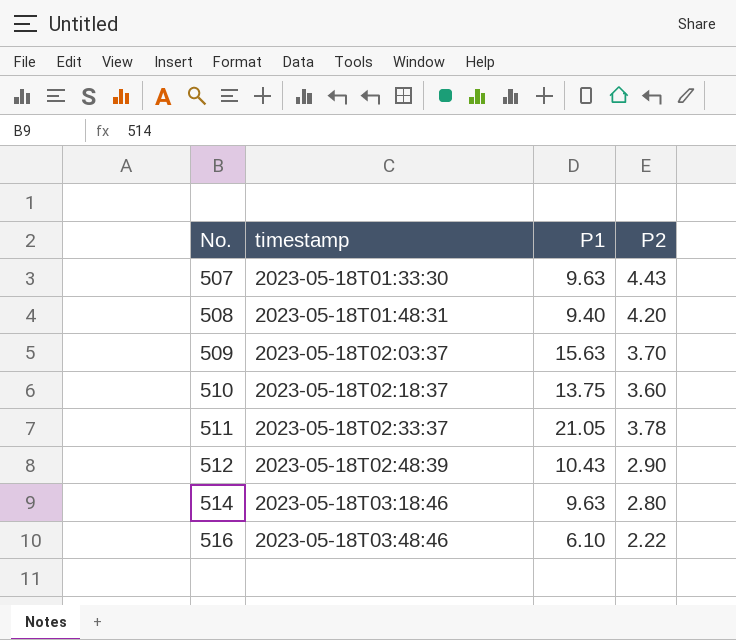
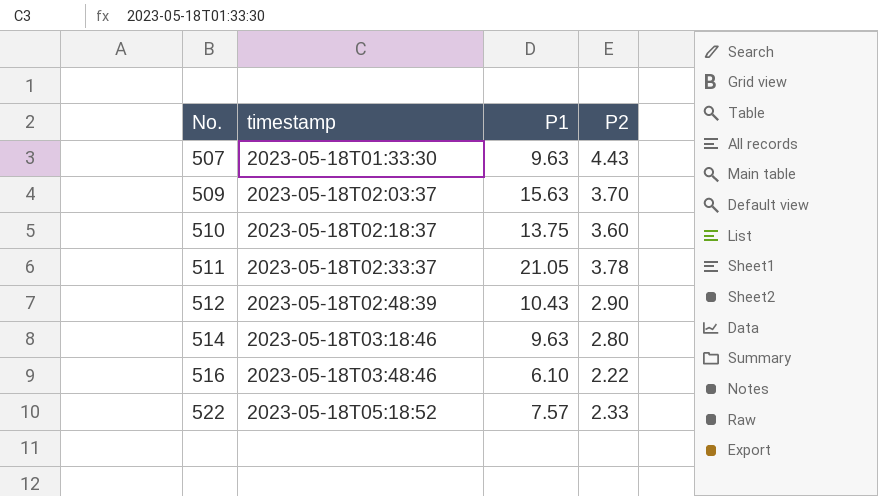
row 508: 2023-05-18T01:48:31 | 9.40 | 4.20 -> none
row 522: none -> 2023-05-18T05:18:52 | 7.57 | 2.33

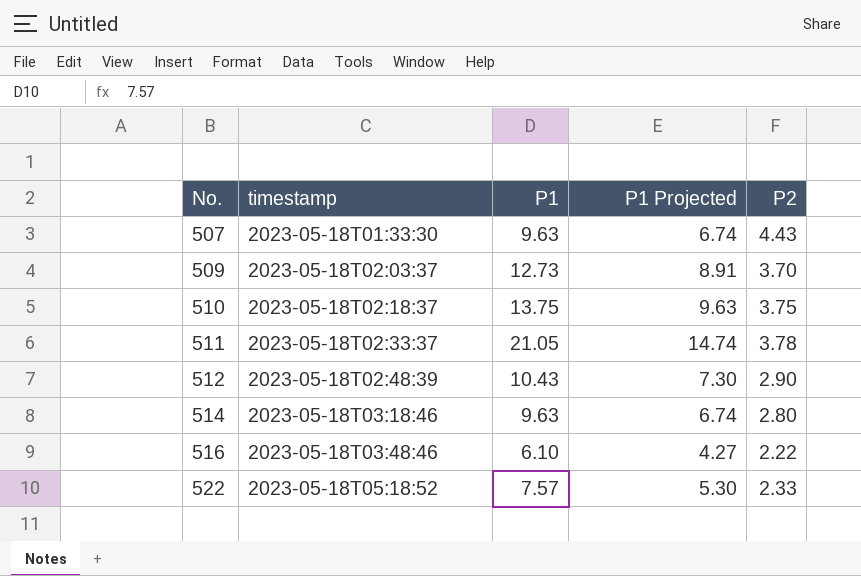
column P1 Projected | formula: none -> [P1] * 0.7
509 | P1: 15.63 -> 12.73
510 | P2: 3.60 -> 3.75

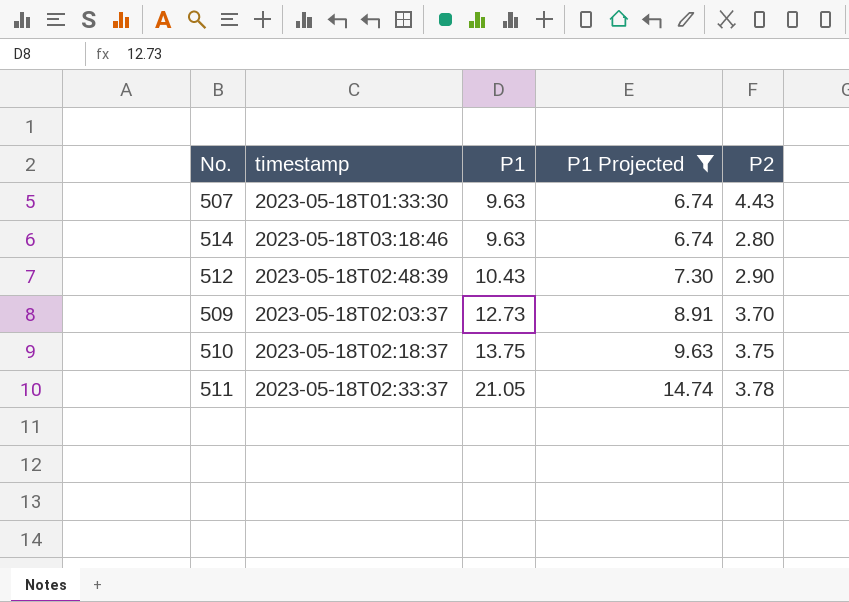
filter: none -> P1 Projected >= 6.74
row order: No. ascending -> P1 ascending

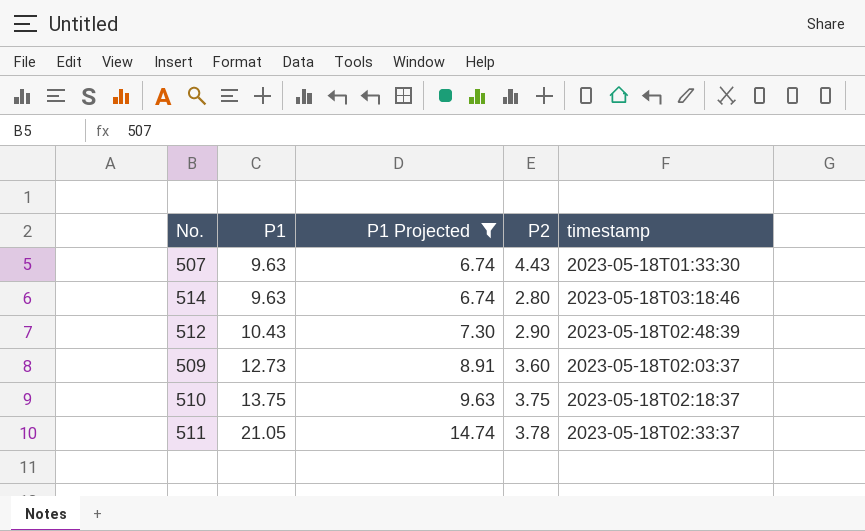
column timestamp | position: 2 -> 5
509 | P2: 3.70 -> 3.60

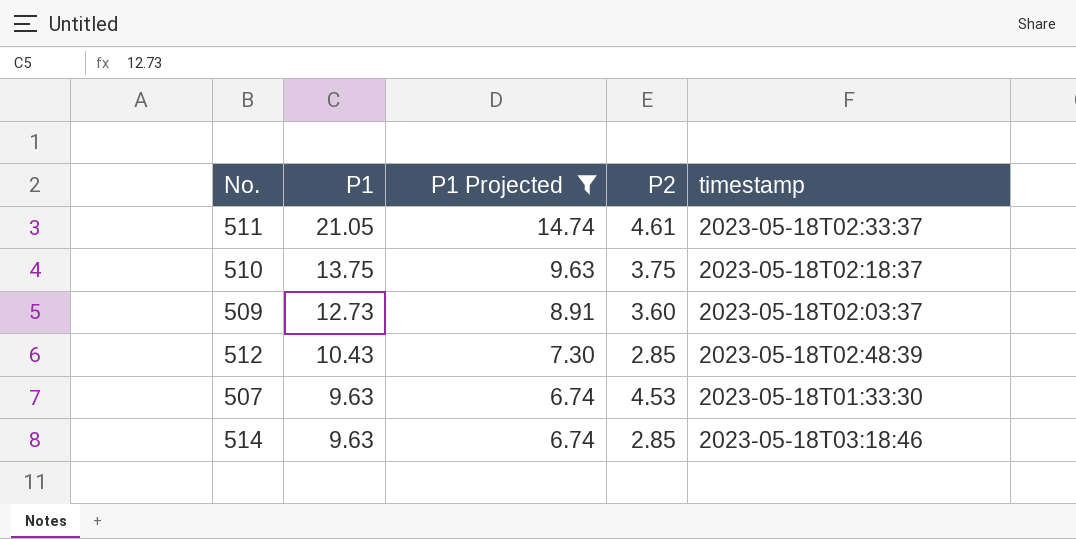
row order: P1 ascending -> P1 descending
511 | P2: 3.78 -> 4.61
512 | P2: 2.90 -> 2.85
507 | P2: 4.43 -> 4.53
514 | P2: 2.80 -> 2.85

